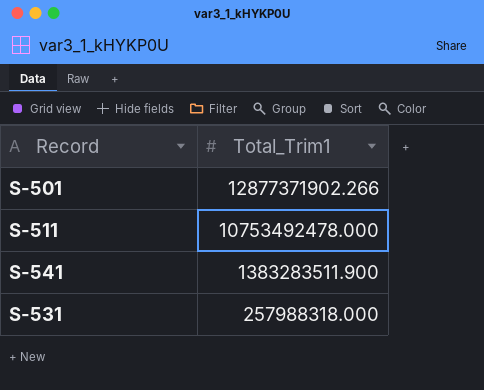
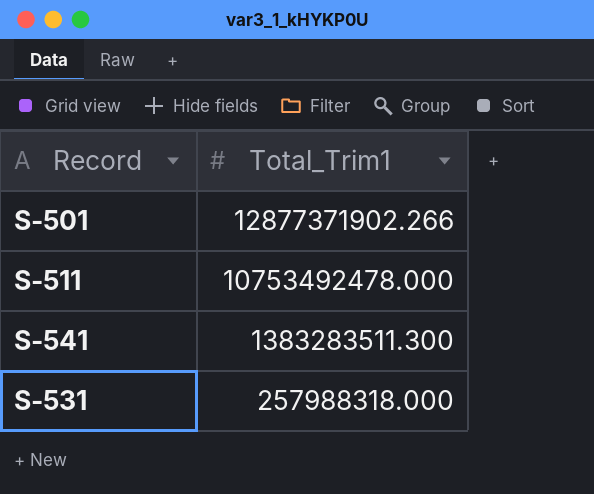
S-541 | Total_Trim1: 1383283511.900 -> 1383283511.300

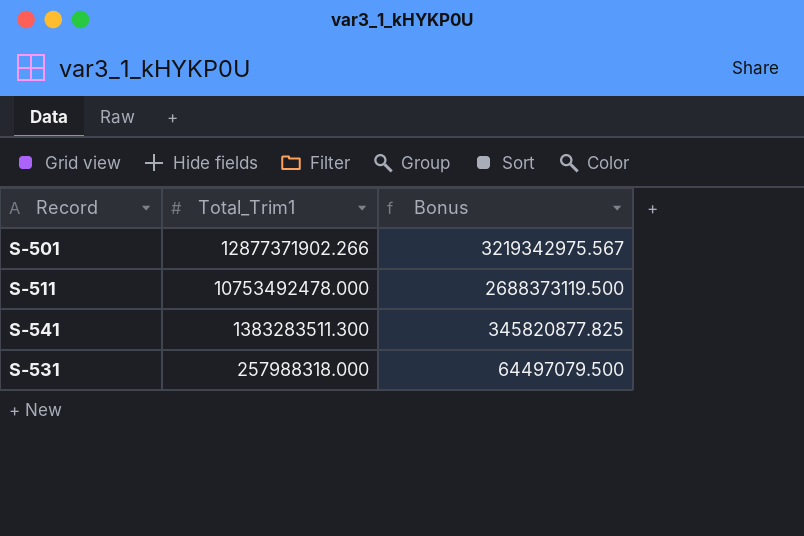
column Bonus | formula: none -> [Total_Trim1] * 0.25

